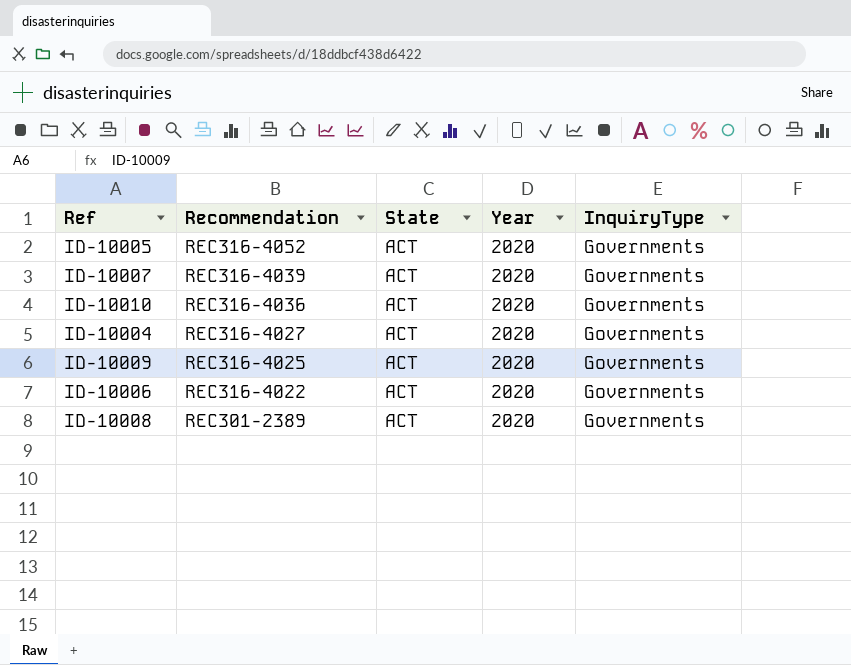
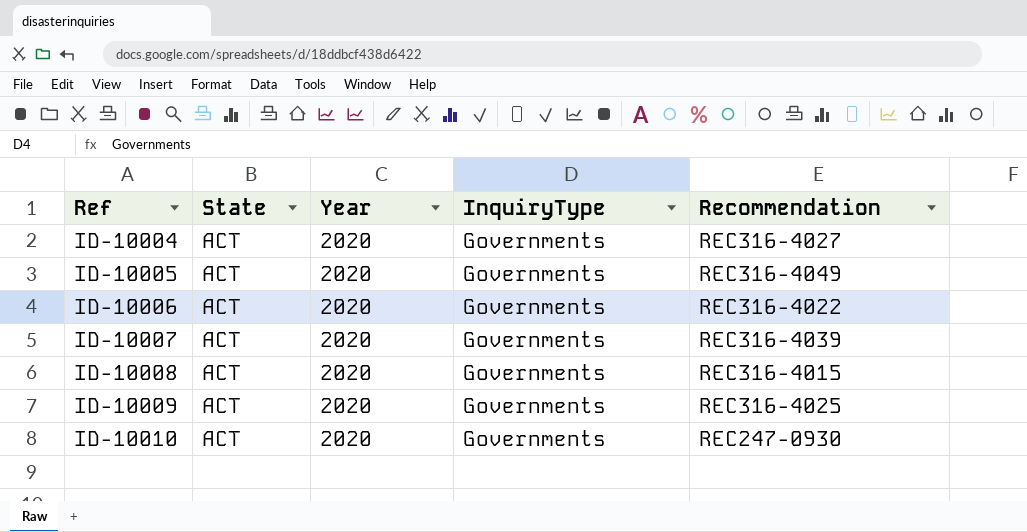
row order: Recommendation descending -> Ref ascending
column Recommendation | position: 2 -> 5
ID-10005 | Recommendation: REC316-4052 -> REC316-4049
ID-10008 | Recommendation: REC301-2389 -> REC316-4015
ID-10010 | Recommendation: REC316-4036 -> REC247-0930

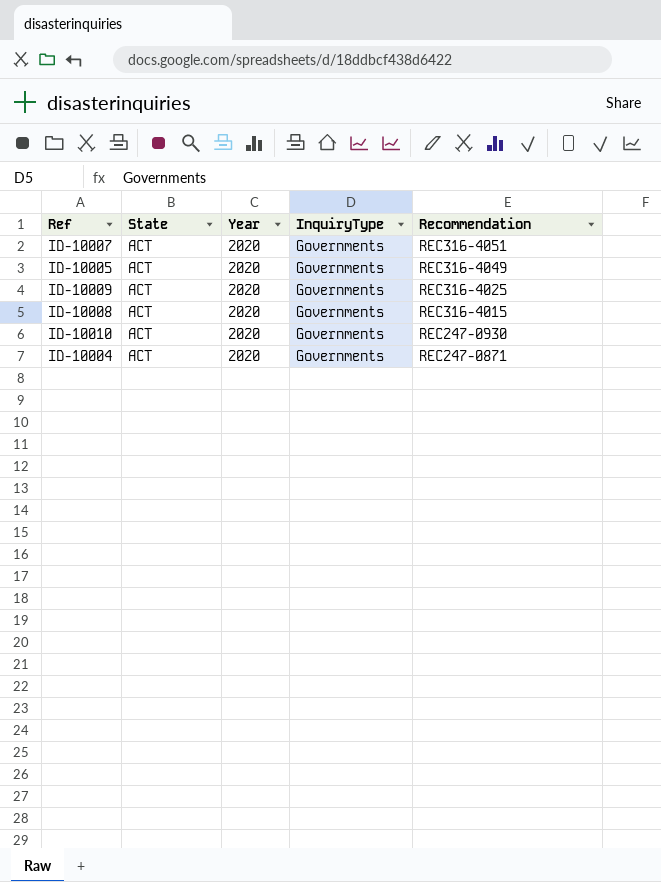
row order: Ref ascending -> Recommendation descending
row ID-10006: ACT | 2020 | Governments | REC316-4022 -> none
ID-10007 | Recommendation: REC316-4039 -> REC316-4051
ID-10004 | Recommendation: REC316-4027 -> REC247-0871

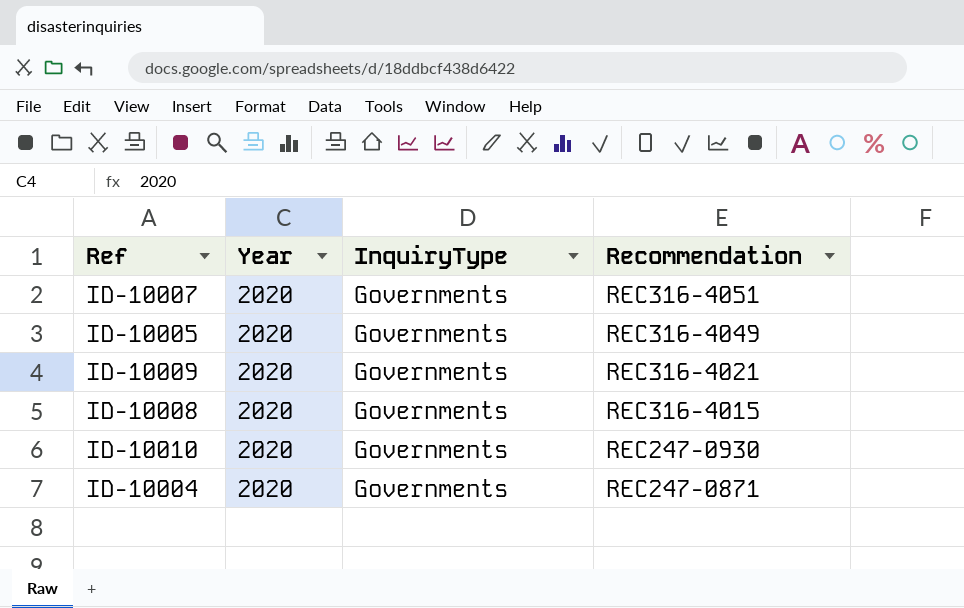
column State | position: 2 -> none
ID-10009 | Recommendation: REC316-4025 -> REC316-4021

